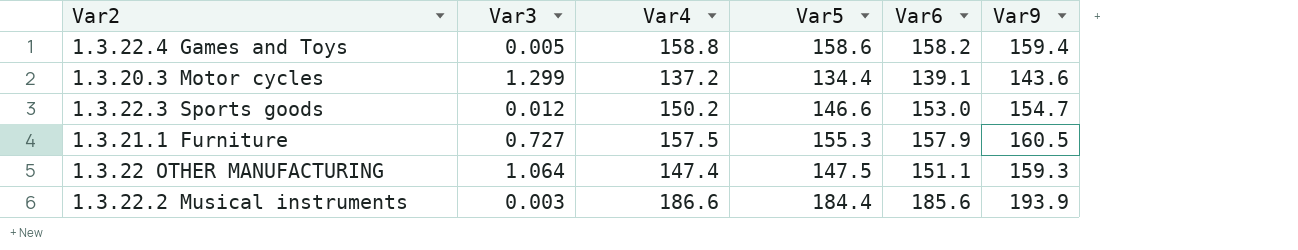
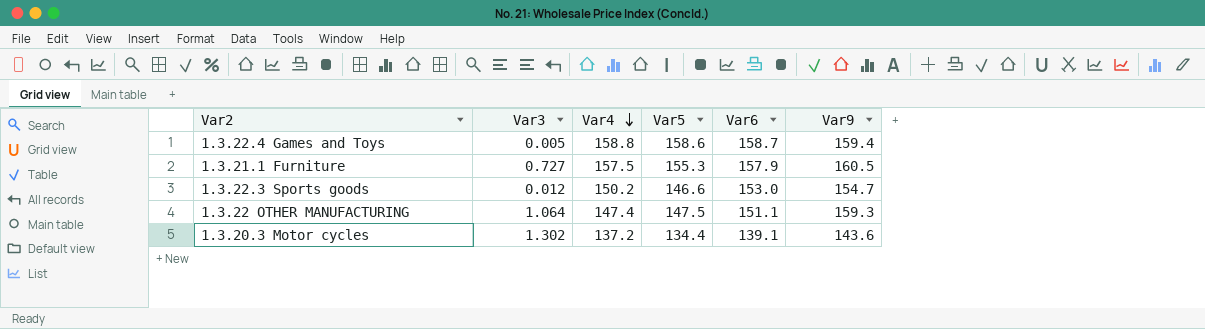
row order: none -> Var4 descending
row 1.3.22.2 Musical instruments: 0.003 | 186.6 | 184.4 | 185.6 | 193.9 -> none
1.3.22.4 Games and Toys | Var6: 158.2 -> 158.7
1.3.20.3 Motor cycles | Var3: 1.299 -> 1.302

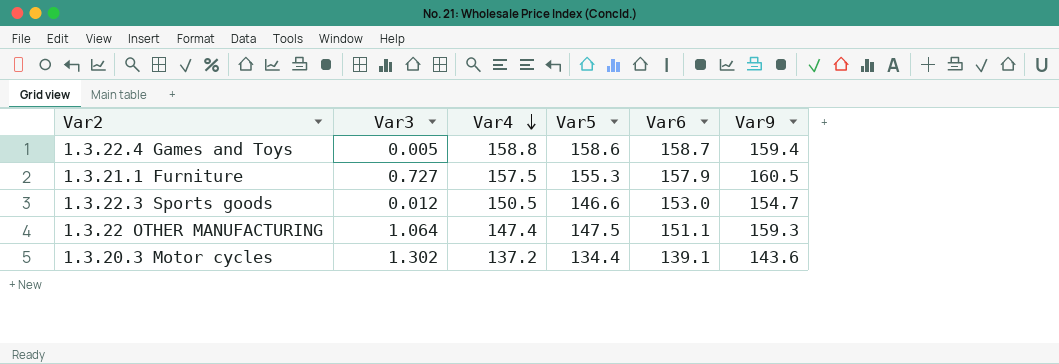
1.3.22.3 Sports goods | Var4: 150.2 -> 150.5

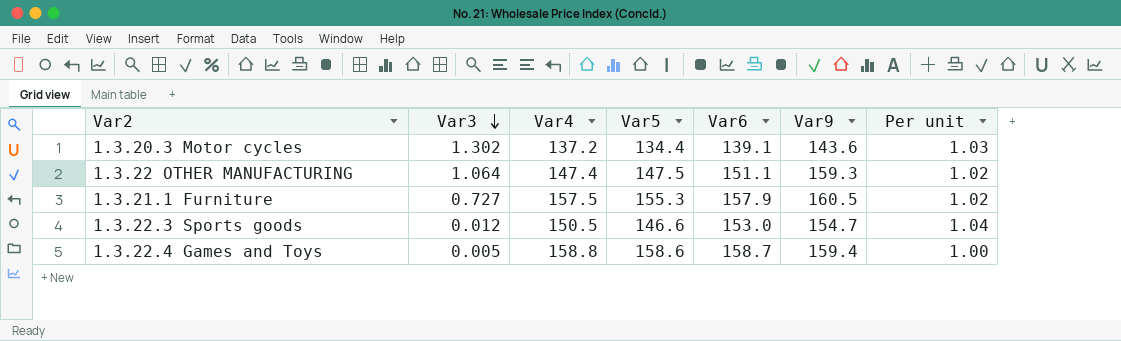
row order: Var4 descending -> Var3 descending
column Per unit | formula: none -> [Var6] / [Var5]

